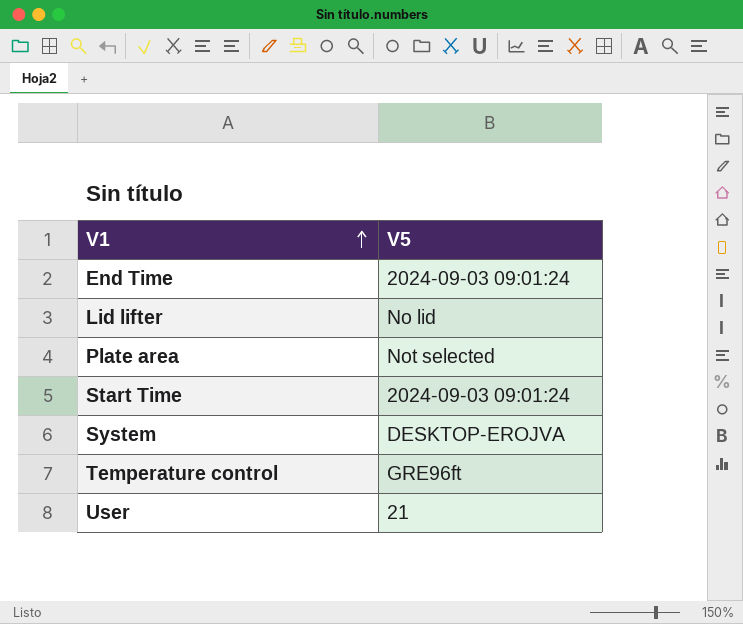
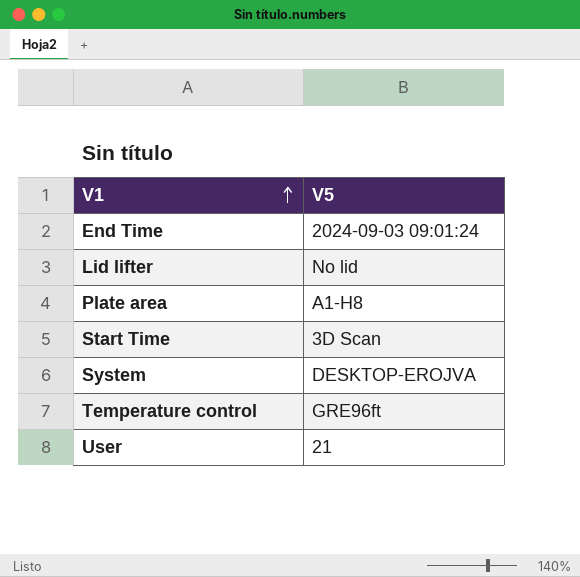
Plate area | V5: Not selected -> A1-H8
Start Time | V5: 2024-09-03 09:01:24 -> 3D Scan

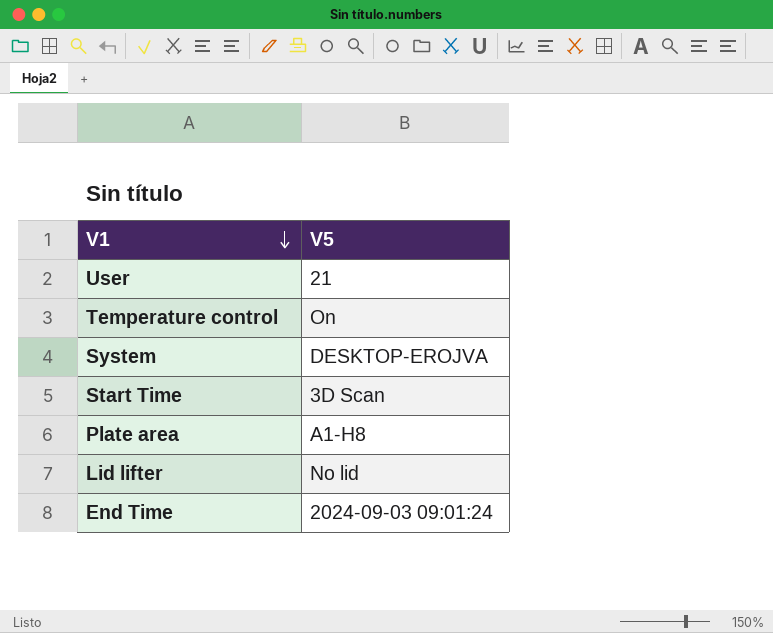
row order: V1 ascending -> V1 descending
Temperature control | V5: GRE96ft -> On

